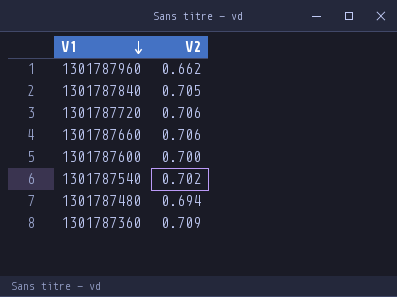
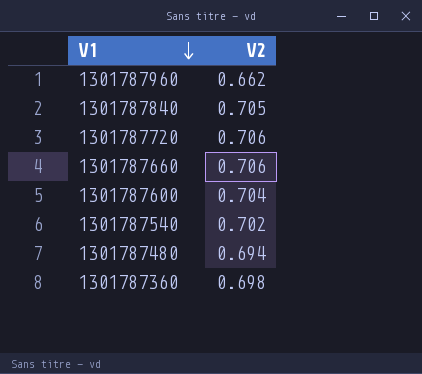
1301787600 | V2: 0.700 -> 0.704
1301787360 | V2: 0.709 -> 0.698

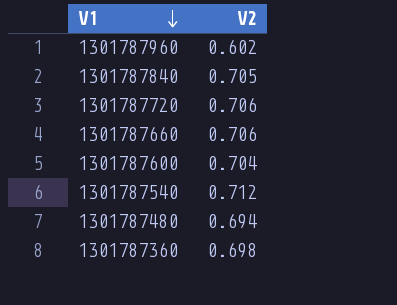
1301787960 | V2: 0.662 -> 0.602
1301787540 | V2: 0.702 -> 0.712

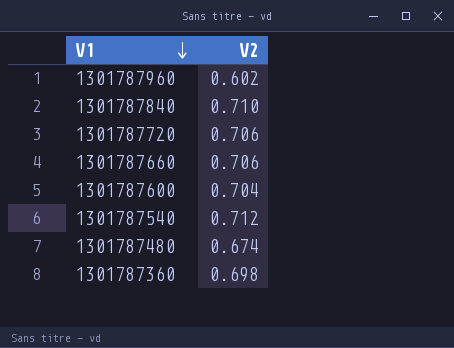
1301787840 | V2: 0.705 -> 0.710
1301787480 | V2: 0.694 -> 0.674

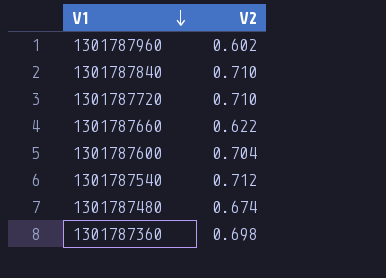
1301787720 | V2: 0.706 -> 0.710
1301787660 | V2: 0.706 -> 0.622

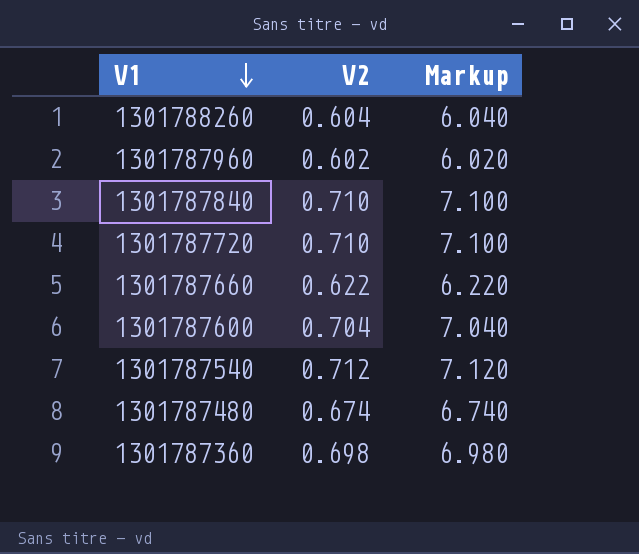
column Markup | formula: none -> [V2] * 10
row 1301788260: none -> 0.604 | 6.040

